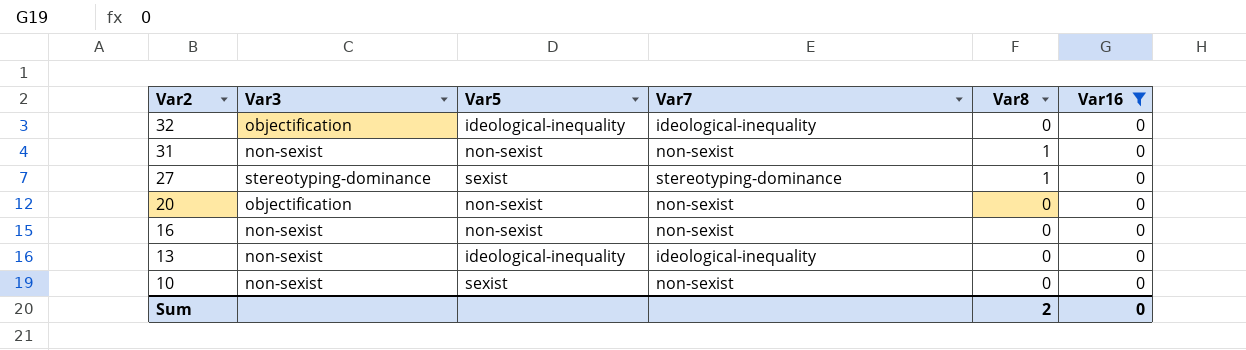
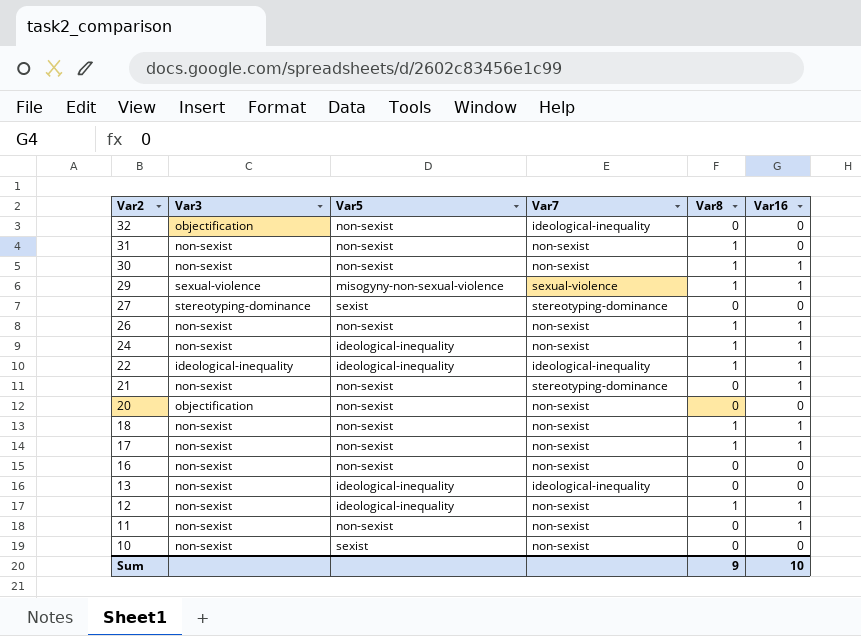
filter: Var16 = 0 -> none
32 | Var5: ideological-inequality -> non-sexist
27 | Var8: 1 -> 0
Sum | Var8: 2 -> 9
Sum | Var16: 0 -> 10

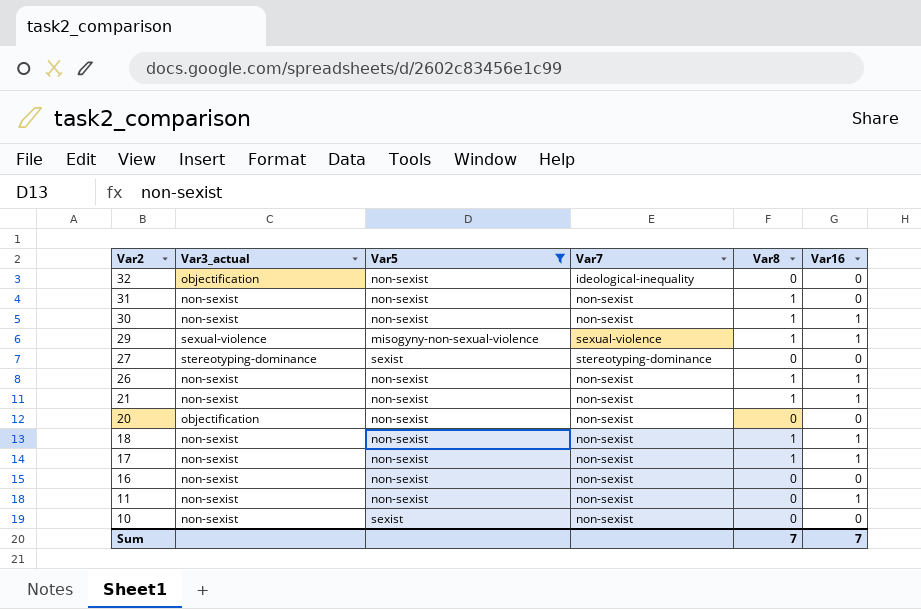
filter: none -> Var5 != ideological-inequality
column name: Var3 -> Var3_actual
21 | Var7: stereotyping-dominance -> non-sexist
21 | Var8: 0 -> 1
Sum | Var8: 9 -> 7
Sum | Var16: 10 -> 7

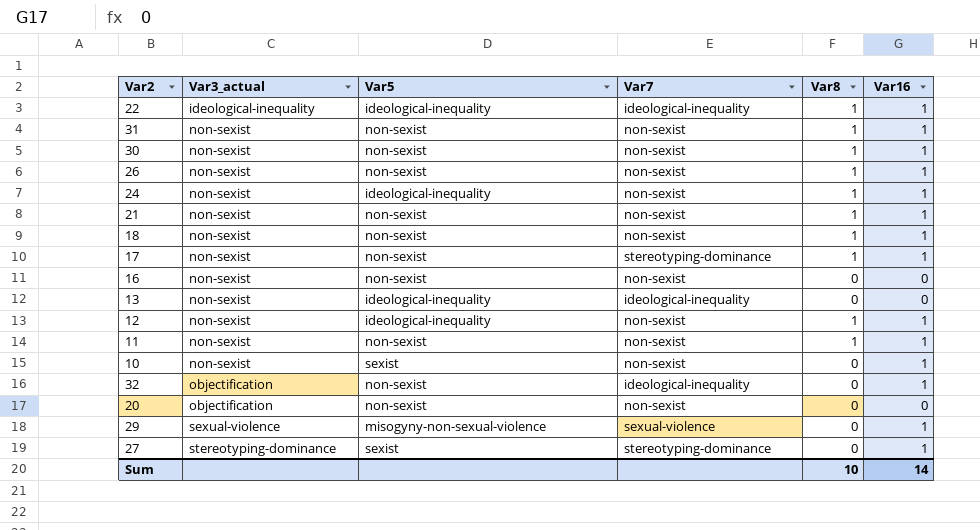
filter: Var5 != ideological-inequality -> none
row order: Var2 descending -> Var3_actual ascending
31 | Var16: 0 -> 1
17 | Var7: non-sexist -> stereotyping-dominance
11 | Var8: 0 -> 1
10 | Var16: 0 -> 1
32 | Var16: 0 -> 1
29 | Var8: 1 -> 0
27 | Var16: 0 -> 1
Sum | Var8: 7 -> 10
Sum | Var16: 7 -> 14

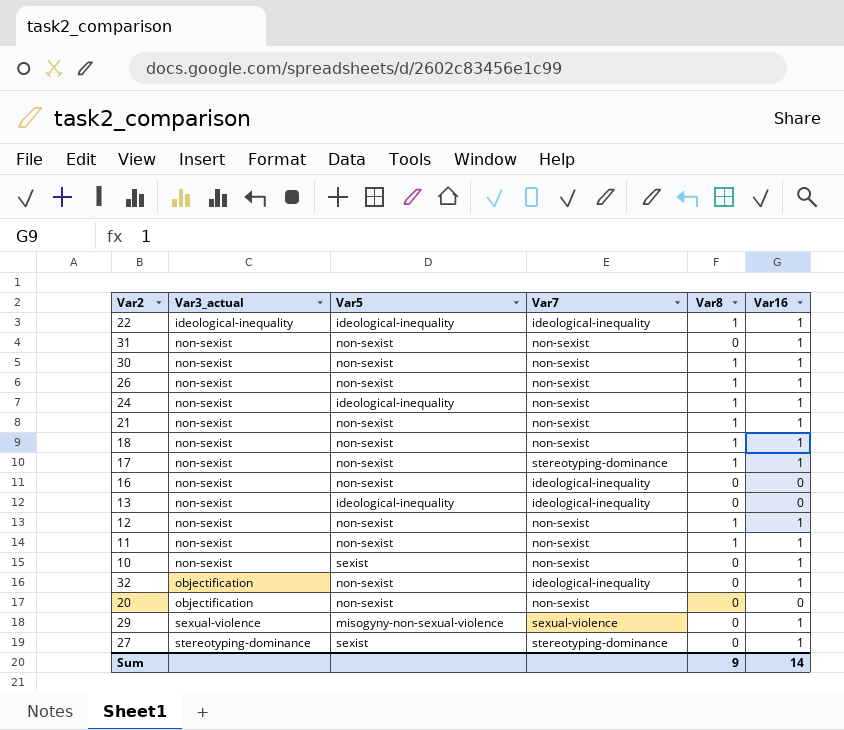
31 | Var8: 1 -> 0
16 | Var7: non-sexist -> ideological-inequality
12 | Var5: ideological-inequality -> non-sexist
Sum | Var8: 10 -> 9

